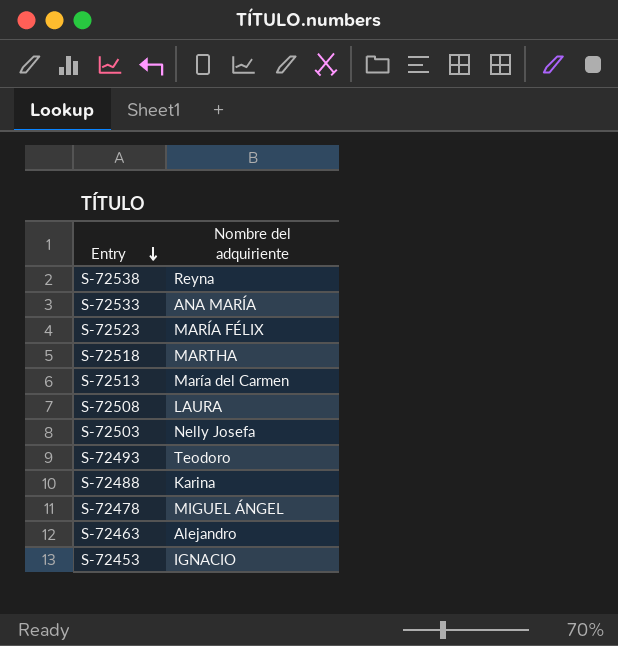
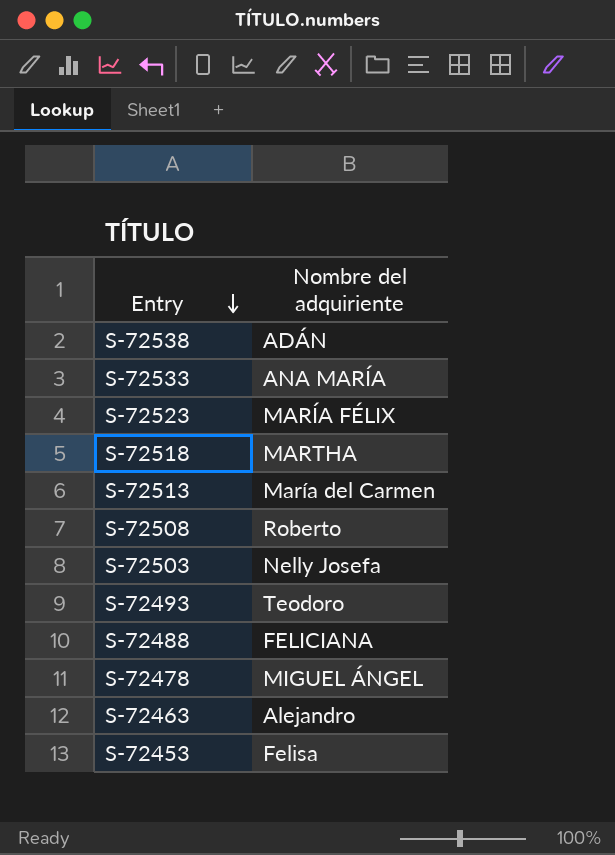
S-72538 | Nombre del adquiriente: Reyna -> ADÁN
S-72508 | Nombre del adquiriente: LAURA -> Roberto
S-72488 | Nombre del adquiriente: Karina -> FELICIANA
S-72453 | Nombre del adquiriente: IGNACIO -> Felisa

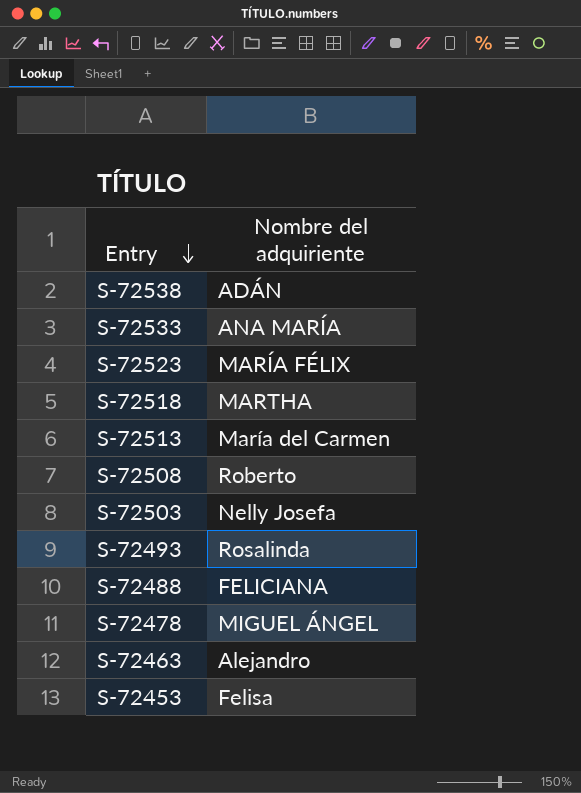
S-72493 | Nombre del adquiriente: Teodoro -> Rosalinda

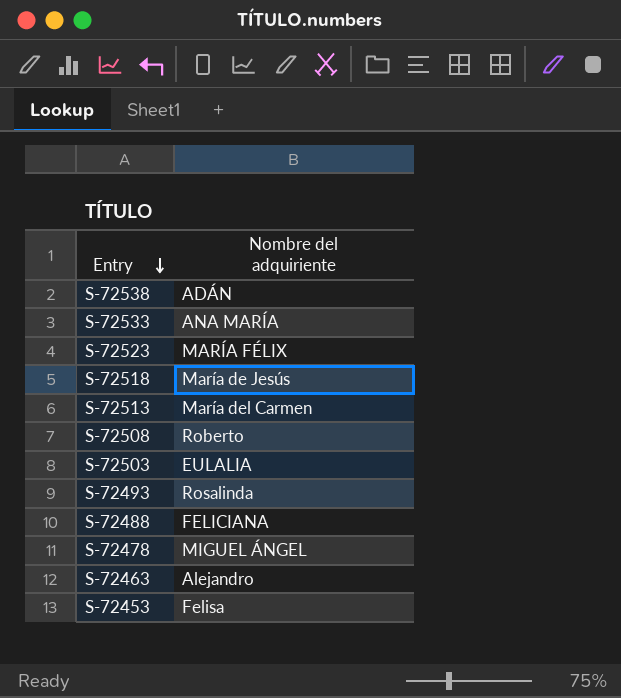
S-72518 | Nombre del adquiriente: MARTHA -> María de Jesús
S-72503 | Nombre del adquiriente: Nelly Josefa -> EULALIA

